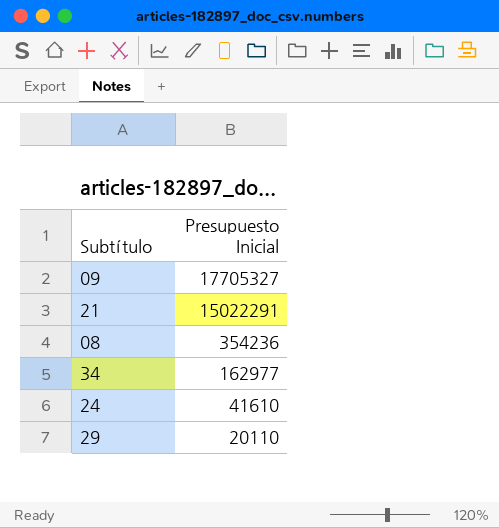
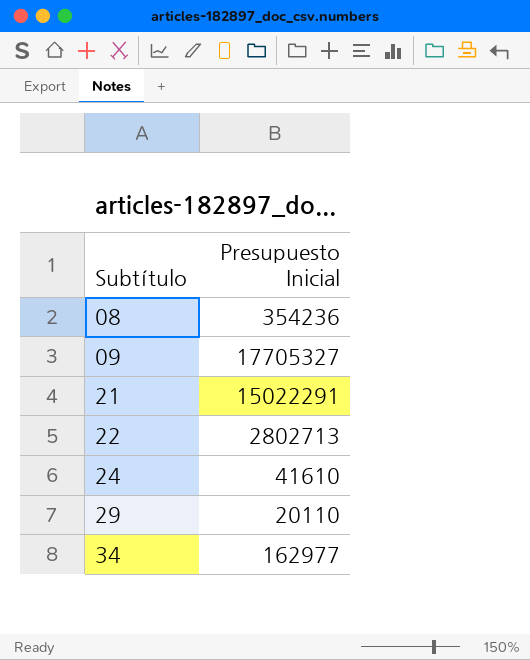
row order: Presupuesto Inicial descending -> Subtítulo ascending
row 22: none -> 2802713

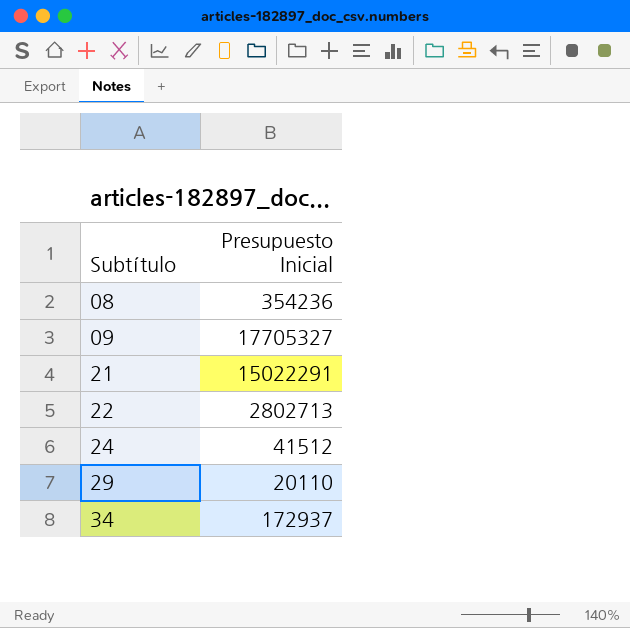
24 | Presupuesto Inicial: 41610 -> 41512
34 | Presupuesto Inicial: 162977 -> 172937

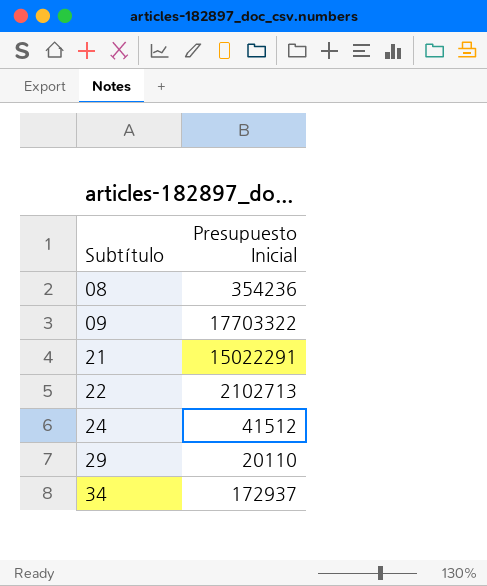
09 | Presupuesto Inicial: 17705327 -> 17703322
22 | Presupuesto Inicial: 2802713 -> 2102713

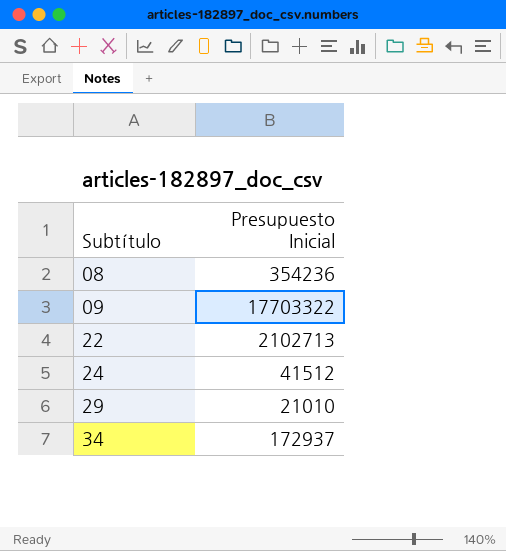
row 21: 15022291 -> none
29 | Presupuesto Inicial: 20110 -> 21010

